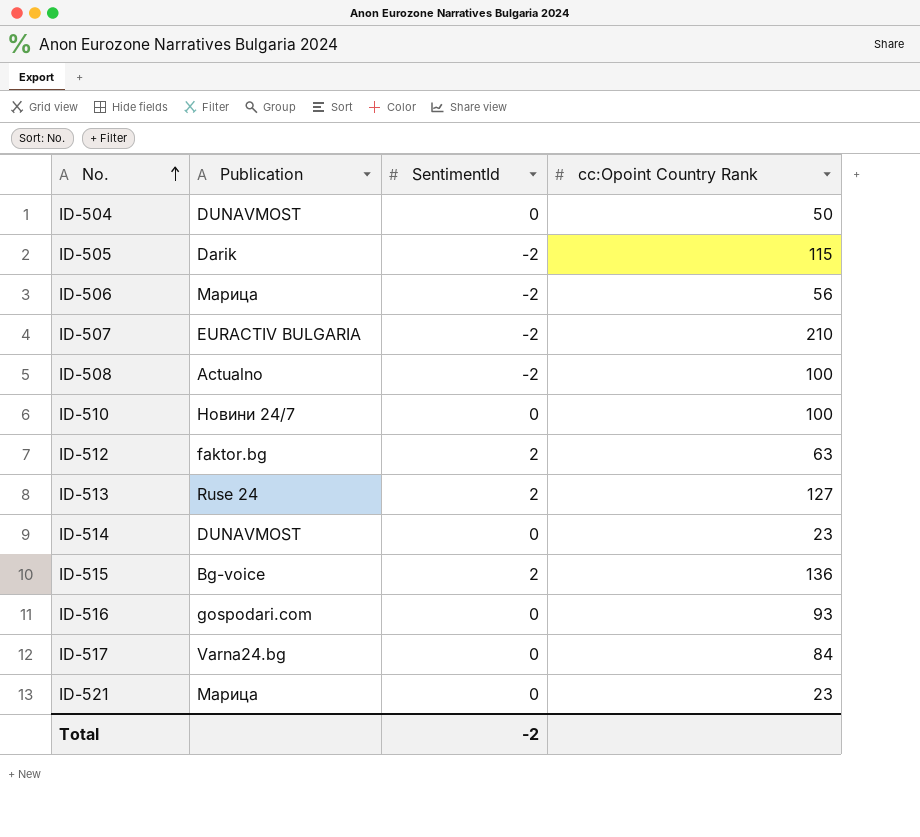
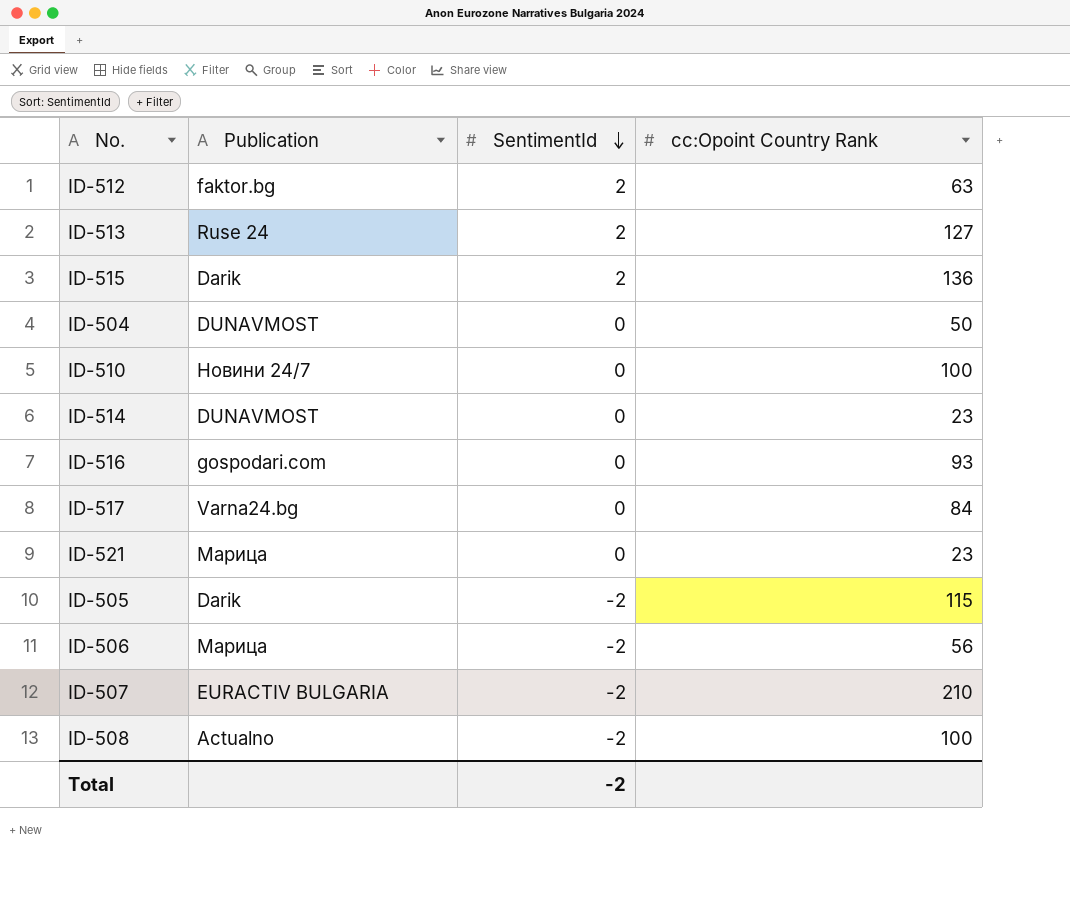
row order: No. ascending -> SentimentId descending
ID-515 | Publication: Bg-voice -> Darik

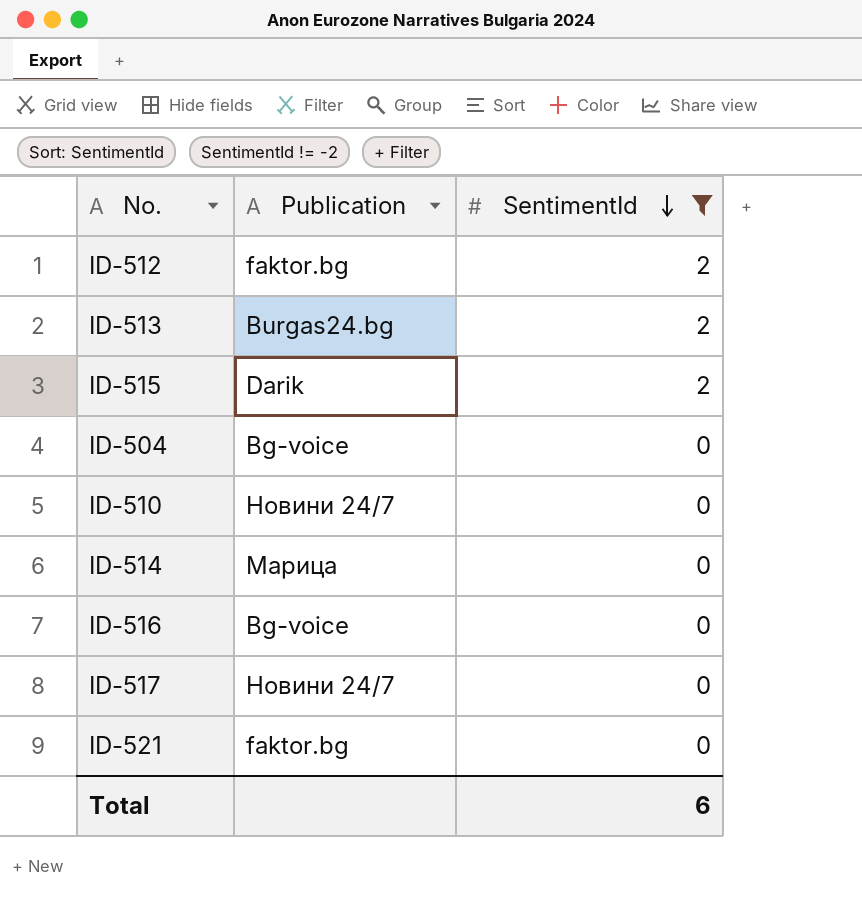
filter: none -> SentimentId != -2
column cc:Opoint Country Rank | position: 4 -> none
ID-513 | Publication: Ruse 24 -> Burgas24.bg
ID-504 | Publication: DUNAVMOST -> Bg-voice
ID-514 | Publication: DUNAVMOST -> Марица
ID-516 | Publication: gospodari.com -> Bg-voice
ID-517 | Publication: Varna24.bg -> Новини 24/7
ID-521 | Publication: Марица -> faktor.bg
Total | SentimentId: -2 -> 6

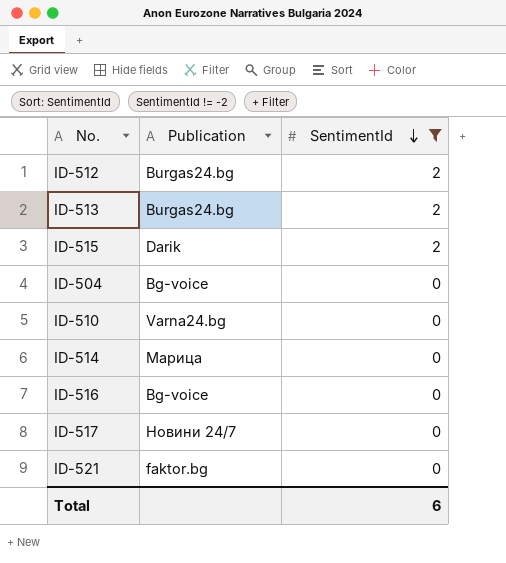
ID-512 | Publication: faktor.bg -> Burgas24.bg
ID-510 | Publication: Новини 24/7 -> Varna24.bg

